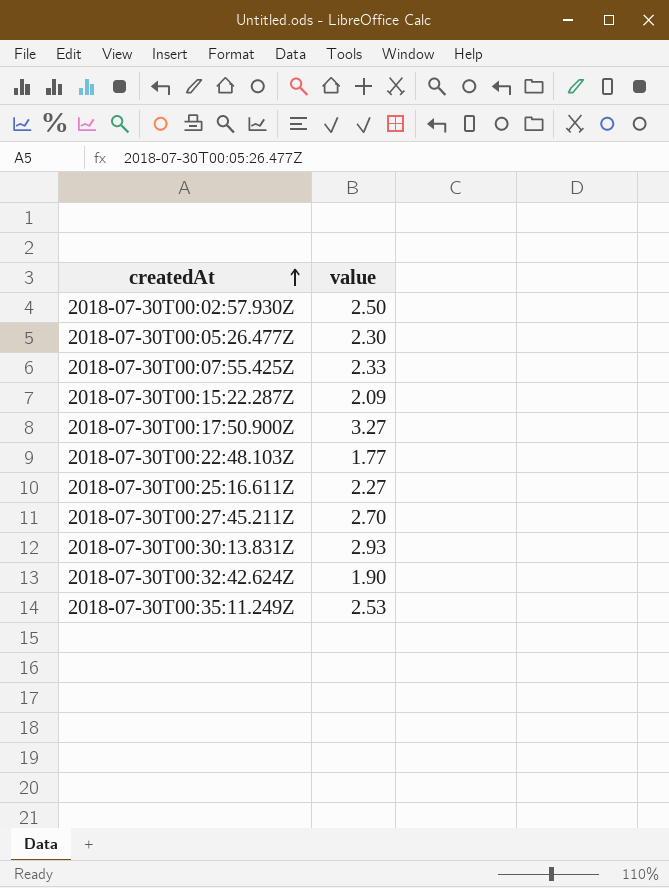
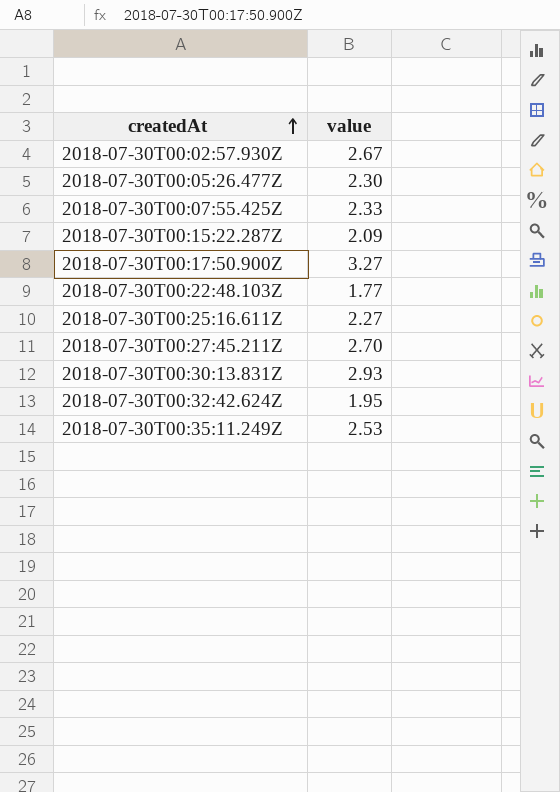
2018-07-30T00:02:57.930Z | value: 2.50 -> 2.67
2018-07-30T00:32:42.624Z | value: 1.90 -> 1.95

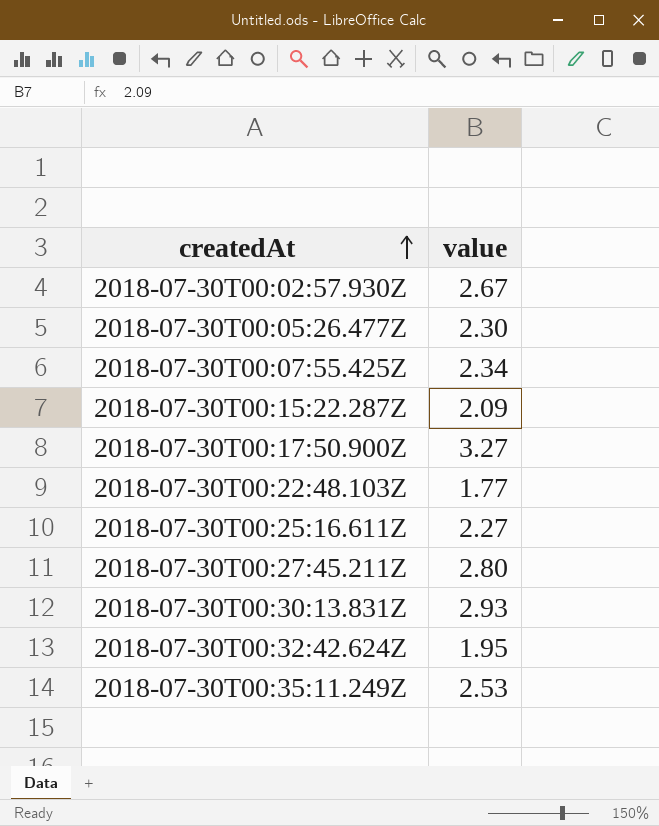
2018-07-30T00:07:55.425Z | value: 2.33 -> 2.34
2018-07-30T00:27:45.211Z | value: 2.70 -> 2.80

